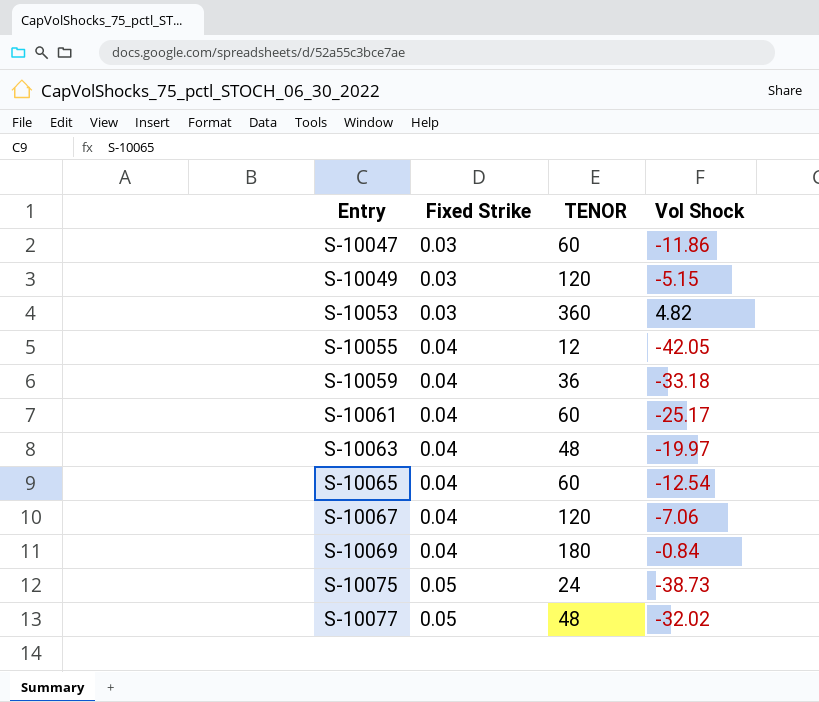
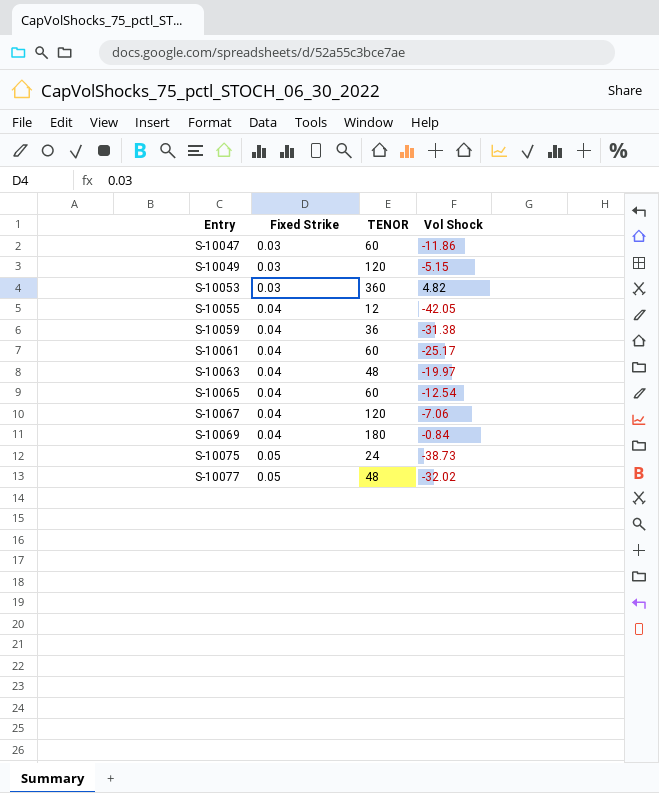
S-10059 | Vol Shock: -33.18 -> -31.38

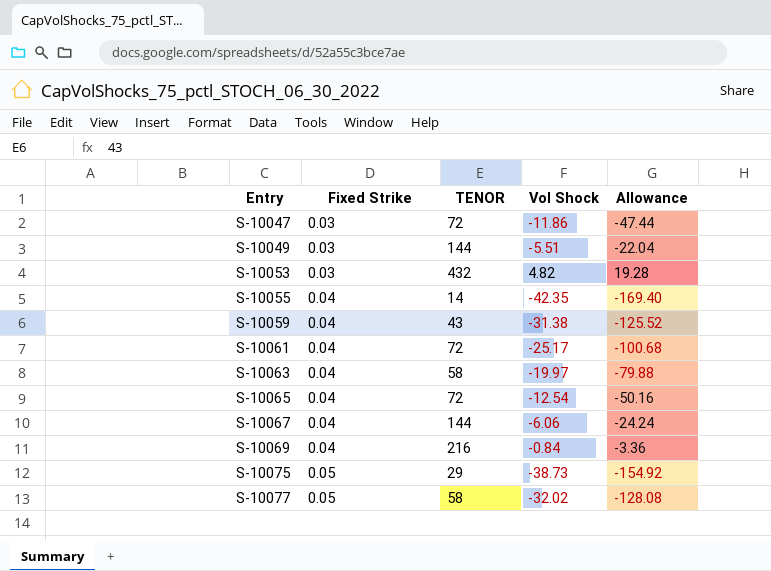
column Allowance | formula: none -> [Vol Shock] * 4
S-10047 | TENOR: 60 -> 72
S-10049 | TENOR: 120 -> 144
S-10049 | Vol Shock: -5.15 -> -5.51
S-10053 | TENOR: 360 -> 432
S-10055 | TENOR: 12 -> 14
S-10055 | Vol Shock: -42.05 -> -42.35
S-10059 | TENOR: 36 -> 43
S-10061 | TENOR: 60 -> 72
S-10063 | TENOR: 48 -> 58
S-10065 | TENOR: 60 -> 72
S-10067 | TENOR: 120 -> 144
S-10067 | Vol Shock: -7.06 -> -6.06
S-10069 | TENOR: 180 -> 216
S-10075 | TENOR: 24 -> 29
S-10077 | TENOR: 48 -> 58

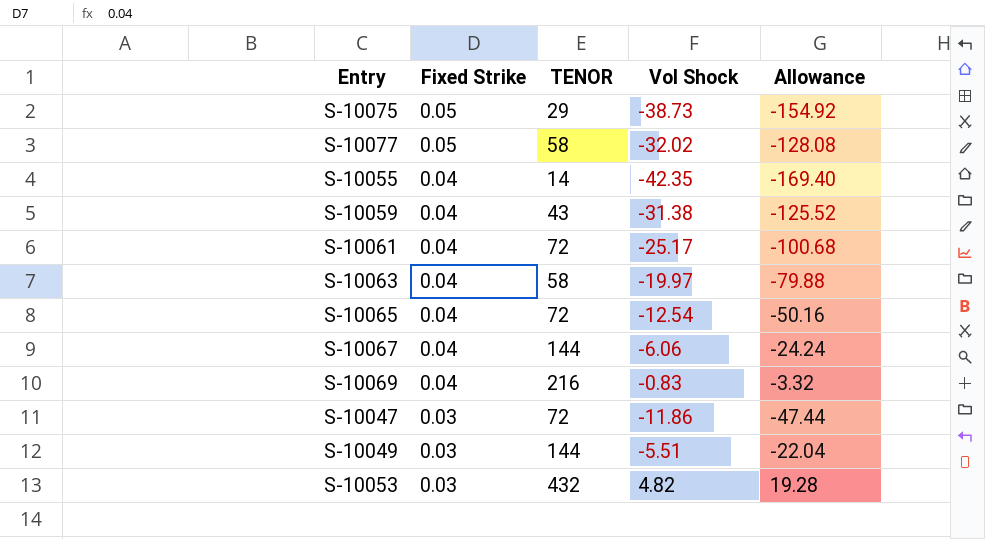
row order: Entry ascending -> Fixed Strike descending
S-10069 | Vol Shock: -0.84 -> -0.83
S-10069 | Allowance: -3.36 -> -3.32

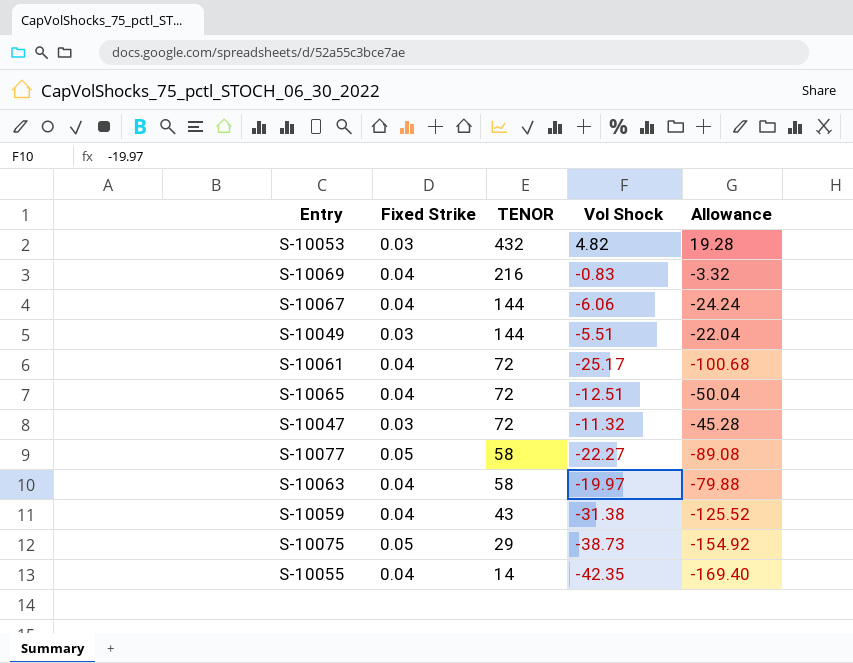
row order: Fixed Strike descending -> TENOR descending
S-10065 | Vol Shock: -12.54 -> -12.51
S-10065 | Allowance: -50.16 -> -50.04
S-10047 | Vol Shock: -11.86 -> -11.32
S-10047 | Allowance: -47.44 -> -45.28
S-10077 | Vol Shock: -32.02 -> -22.27
S-10077 | Allowance: -128.08 -> -89.08

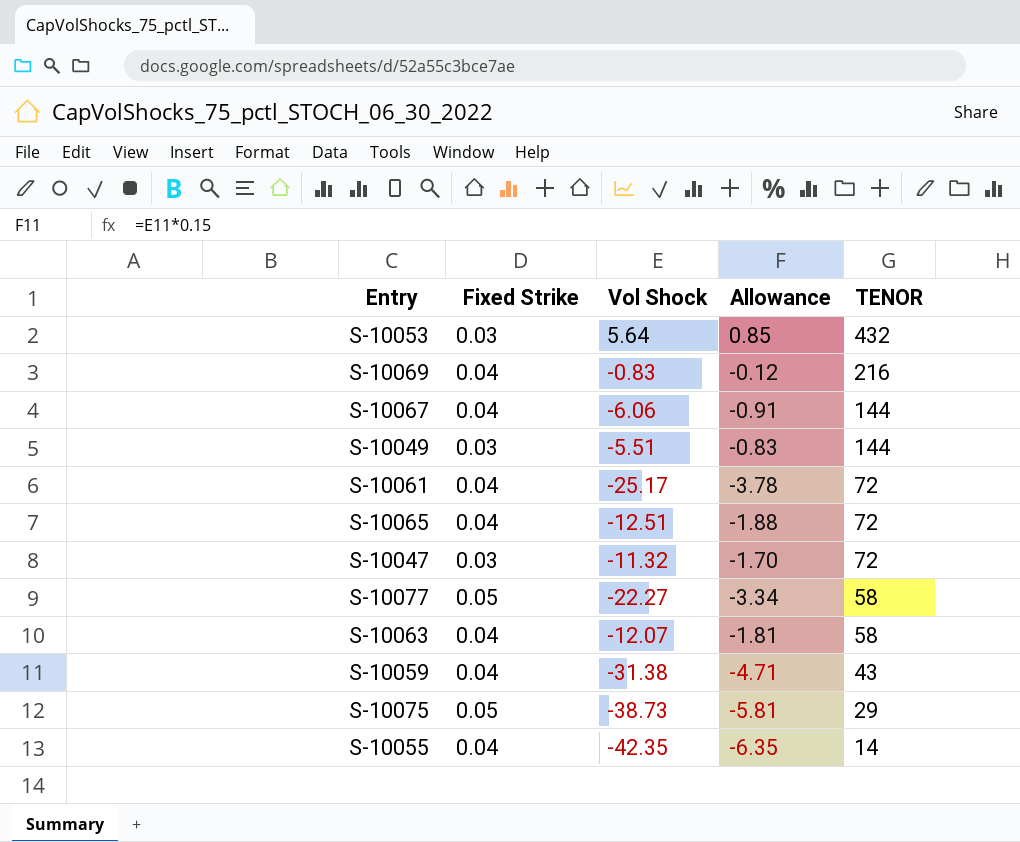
column Allowance | formula: [Vol Shock] * 4 -> [Vol Shock] * 0.15
column TENOR | position: 3 -> 5
S-10053 | Vol Shock: 4.82 -> 5.64
S-10063 | Vol Shock: -19.97 -> -12.07

